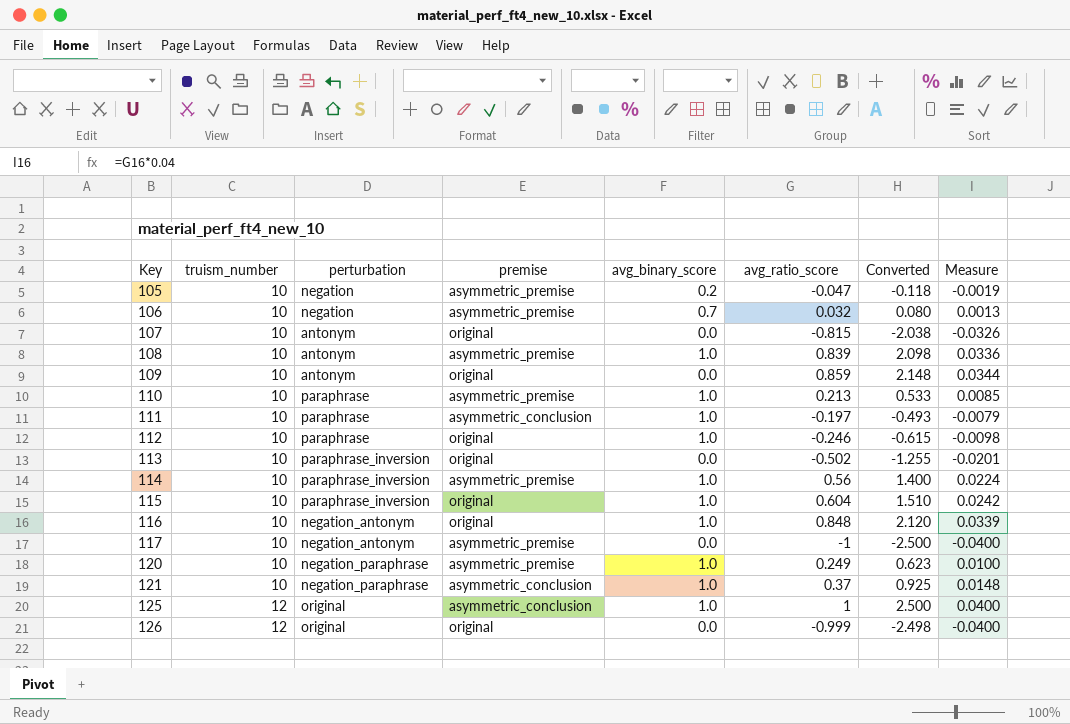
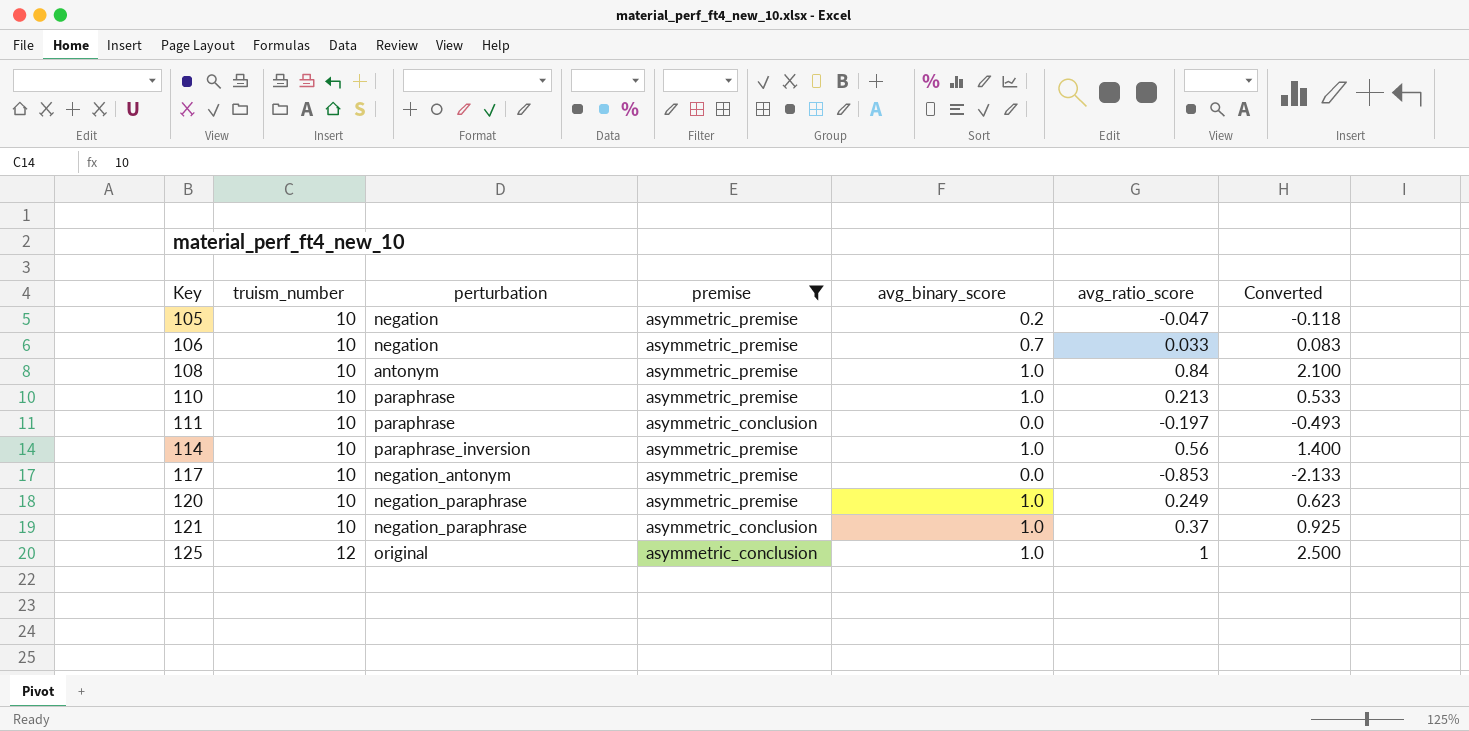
filter: none -> premise != original
column Measure | formula: [avg_ratio_score] * 0.04 -> none
106 | avg_ratio_score: 0.032 -> 0.033
106 | Converted: 0.080 -> 0.083
108 | avg_ratio_score: 0.839 -> 0.84
108 | Converted: 2.098 -> 2.100
111 | avg_binary_score: 1.0 -> 0.0
117 | avg_ratio_score: -1 -> -0.853
117 | Converted: -2.500 -> -2.133

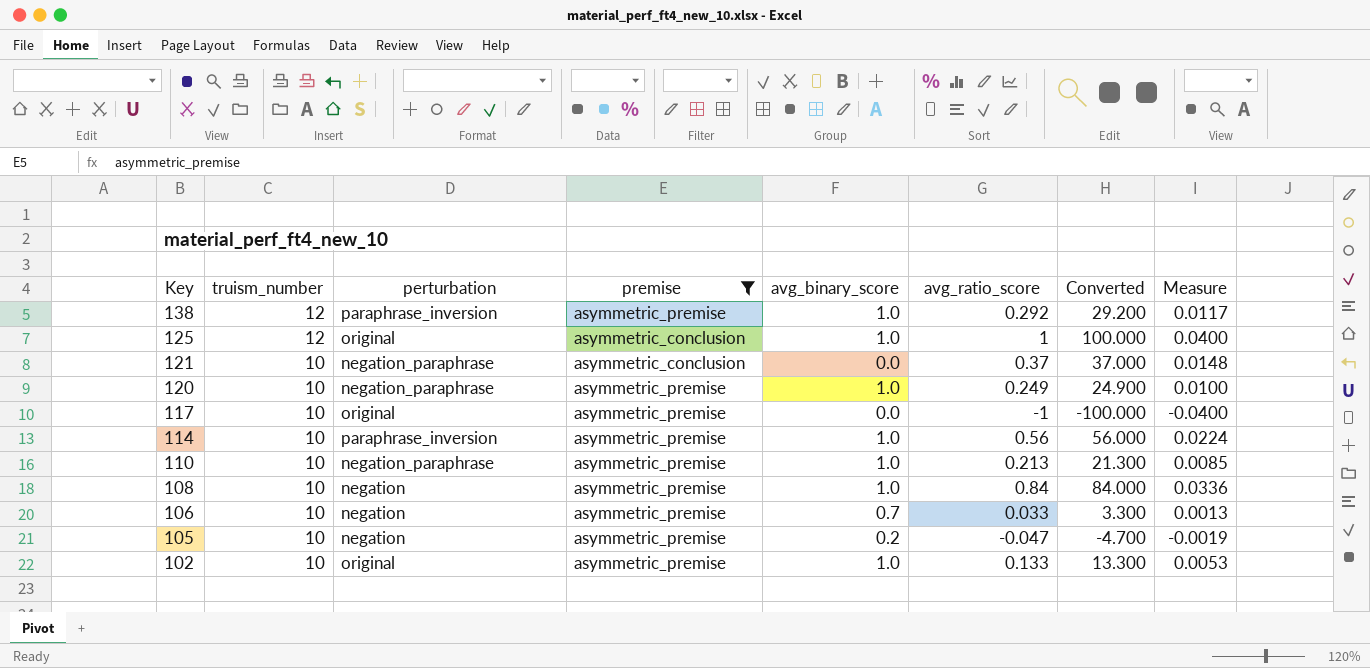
row order: Key ascending -> Key descending
column Converted | formula: [avg_ratio_score] * 2.5 -> [avg_ratio_score] * 100
column Measure | formula: none -> [avg_ratio_score] * 0.04
row 111: 10 | paraphrase | asymmetric_conclusion | 0.0 | -0.197 | -0.493 -> none
row 138: none -> 12 | paraphrase_inversion | asymmetric_premise | 1.0 | 0.292 | 29.200 | 0.0117
121 | avg_binary_score: 1.0 -> 0.0
117 | perturbation: negation_antonym -> original
117 | avg_ratio_score: -0.853 -> -1
110 | perturbation: paraphrase -> negation_paraphrase
108 | perturbation: antonym -> negation
row 102: none -> 10 | original | asymmetric_premise | 1.0 | 0.133 | 13.300 | 0.0053

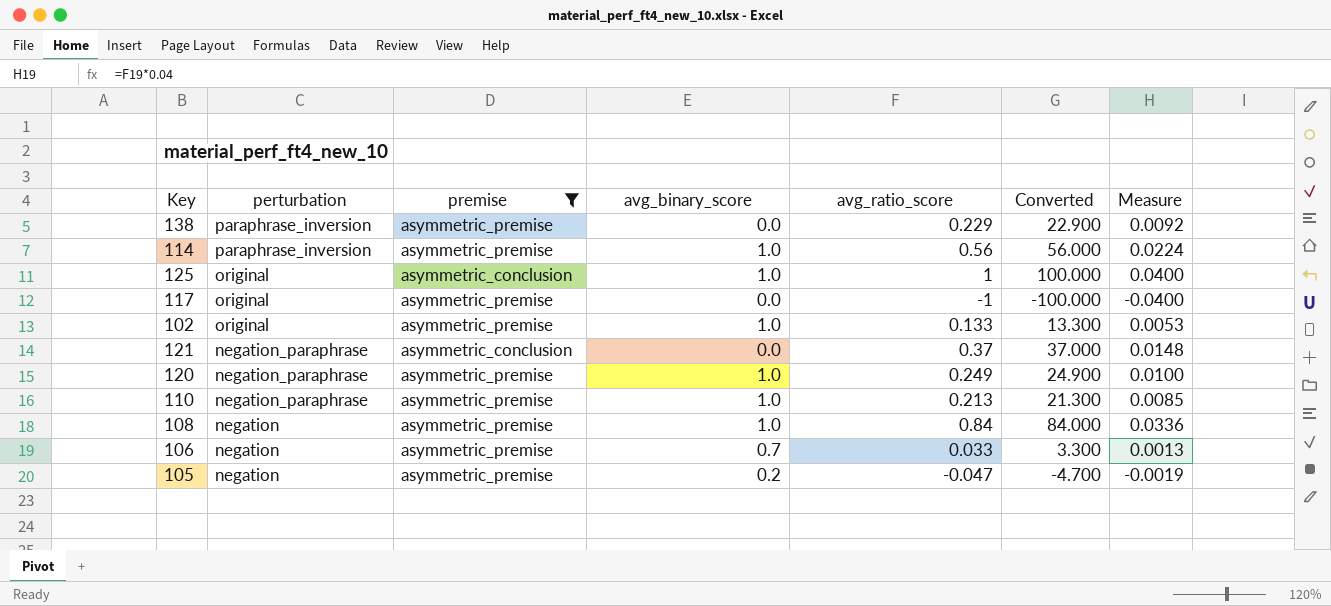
row order: Key descending -> perturbation descending
column truism_number | position: 2 -> none
138 | avg_binary_score: 1.0 -> 0.0
138 | avg_ratio_score: 0.292 -> 0.229
138 | Converted: 29.200 -> 22.900
138 | Measure: 0.0117 -> 0.0092

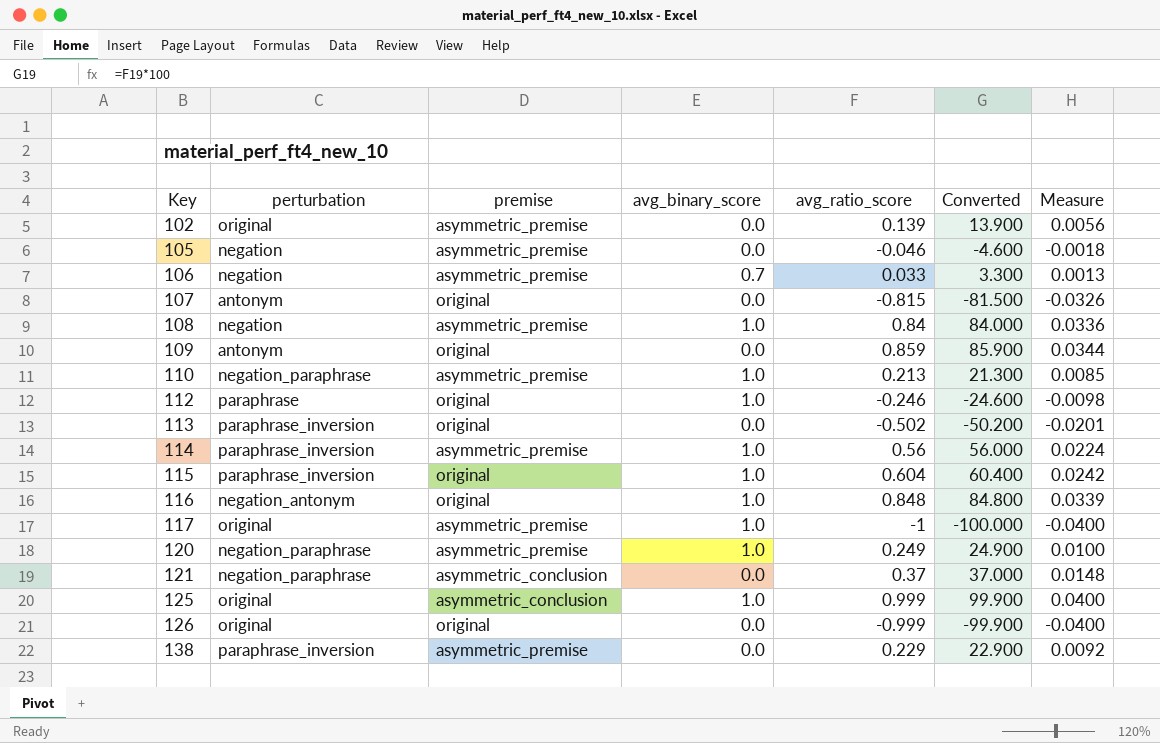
filter: premise != original -> none
row order: perturbation descending -> Key ascending
102 | avg_binary_score: 1.0 -> 0.0
102 | avg_ratio_score: 0.133 -> 0.139
102 | Converted: 13.300 -> 13.900
102 | Measure: 0.0053 -> 0.0056
105 | avg_binary_score: 0.2 -> 0.0
105 | avg_ratio_score: -0.047 -> -0.046
105 | Converted: -4.700 -> -4.600
105 | Measure: -0.0019 -> -0.0018
117 | avg_binary_score: 0.0 -> 1.0
125 | avg_ratio_score: 1 -> 0.999
125 | Converted: 100.000 -> 99.900

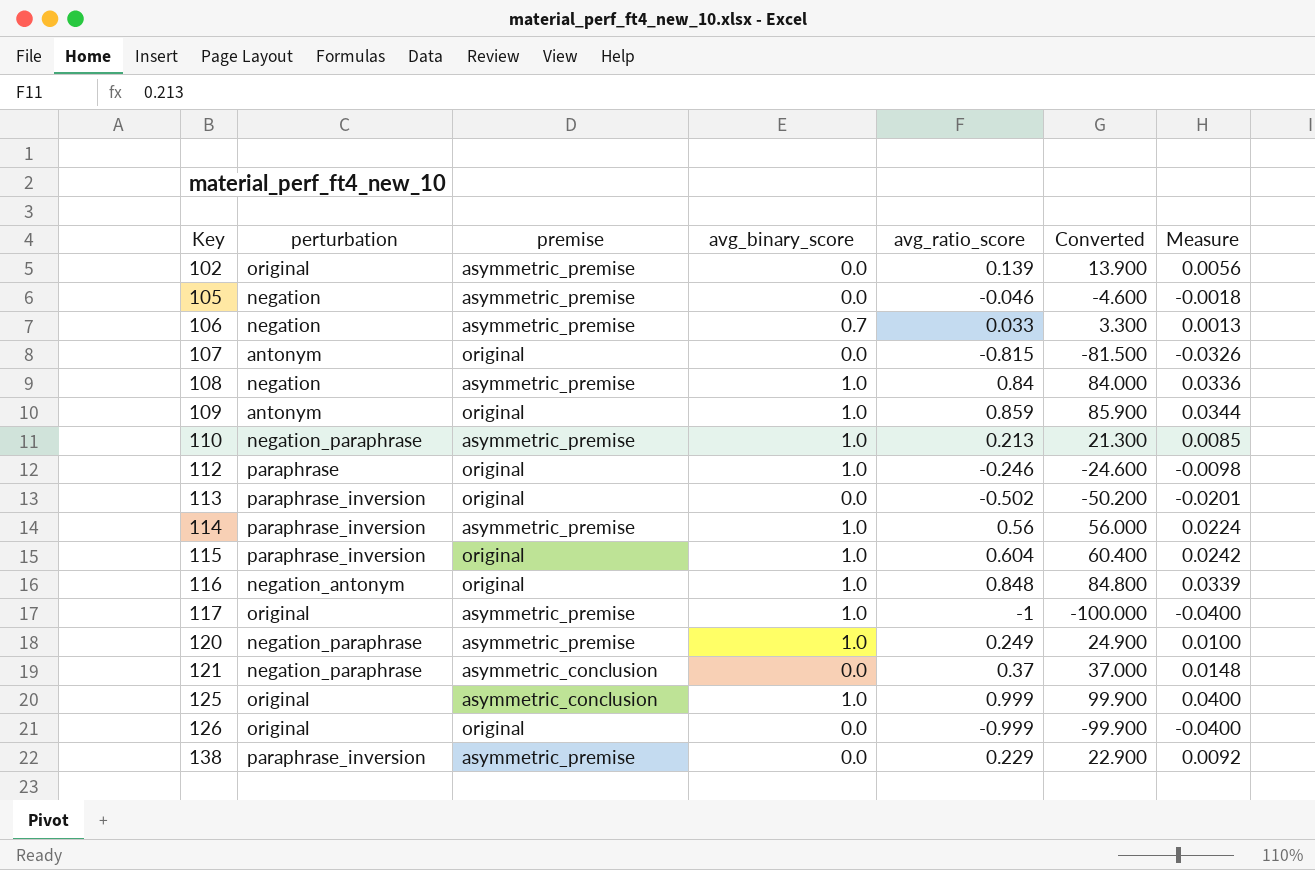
109 | avg_binary_score: 0.0 -> 1.0

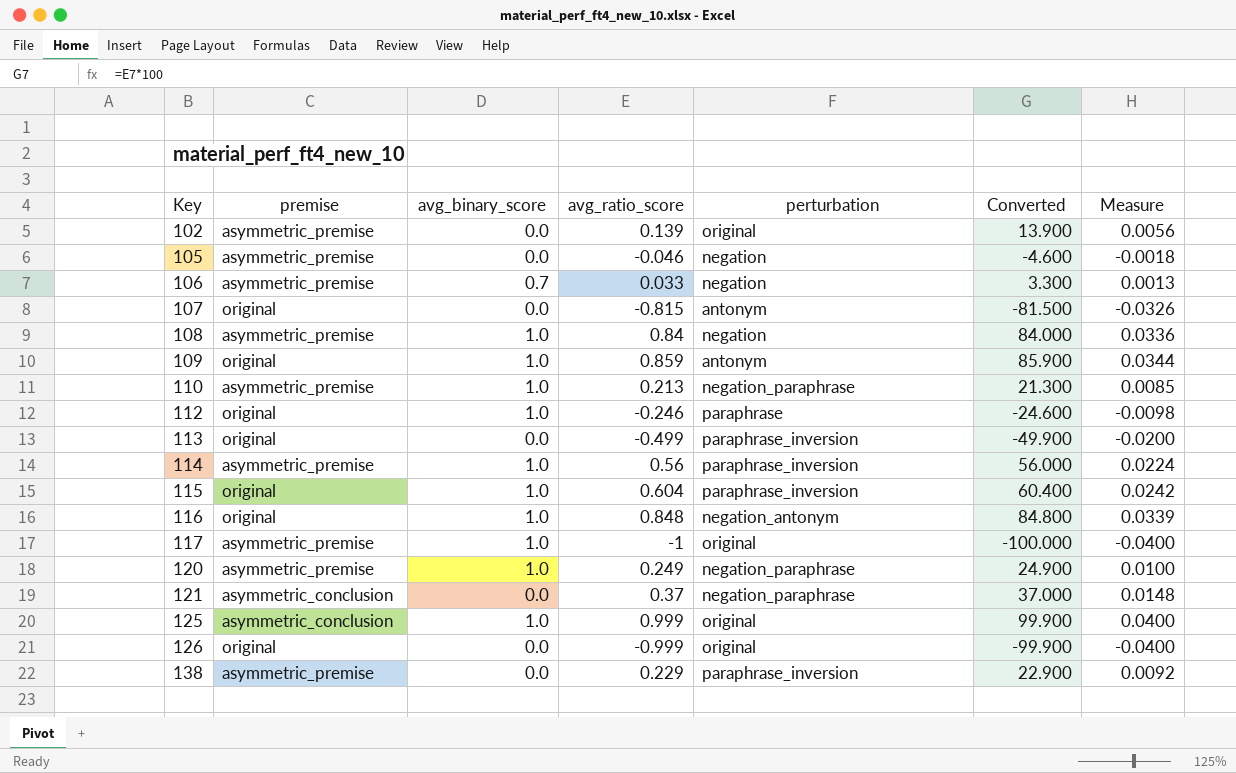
column perturbation | position: 2 -> 5
113 | avg_ratio_score: -0.502 -> -0.499
113 | Converted: -50.200 -> -49.900
113 | Measure: -0.0201 -> -0.0200

